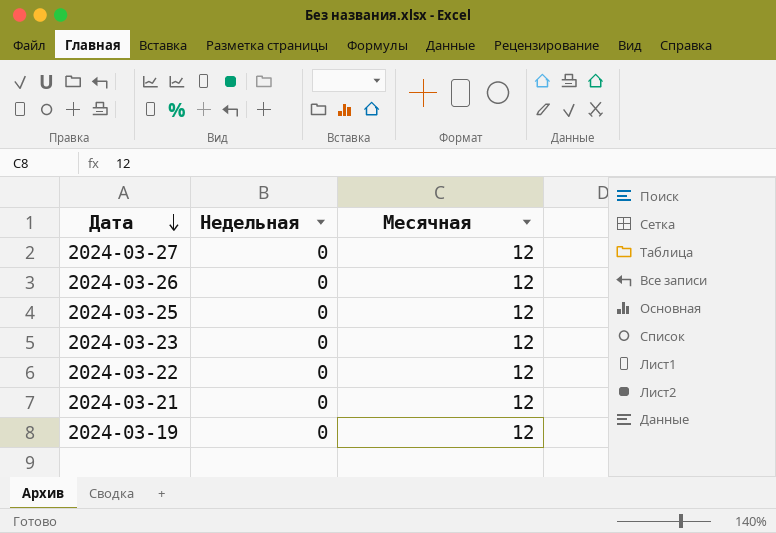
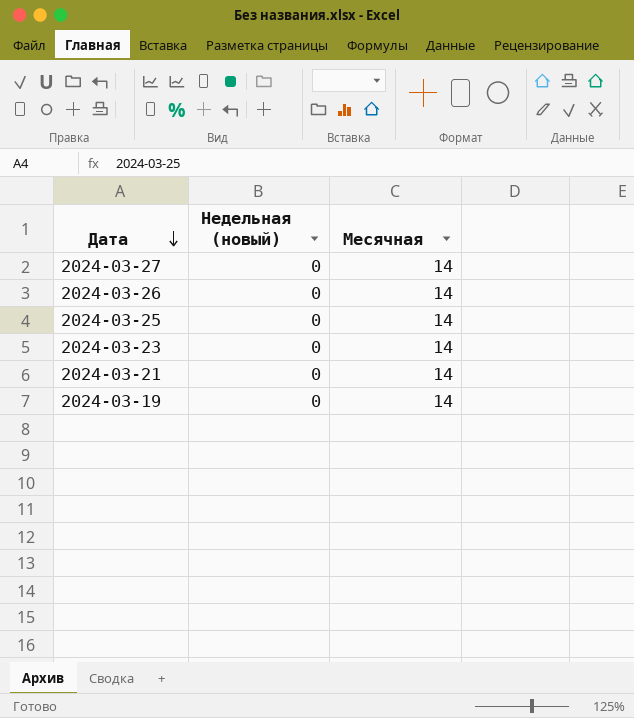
column name: Недельная -> Недельная (новый)
row 2024-03-22: 0 | 12 -> none
2024-03-27 | Месячная: 12 -> 14
2024-03-26 | Месячная: 12 -> 14
2024-03-25 | Месячная: 12 -> 14
2024-03-23 | Месячная: 12 -> 14
2024-03-21 | Месячная: 12 -> 14
2024-03-19 | Месячная: 12 -> 14

